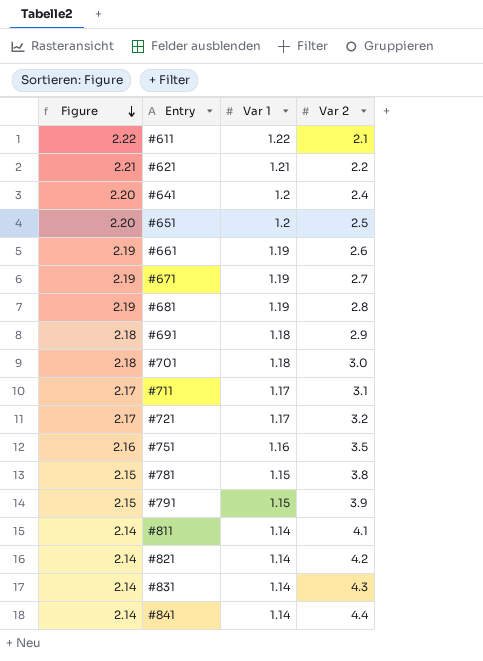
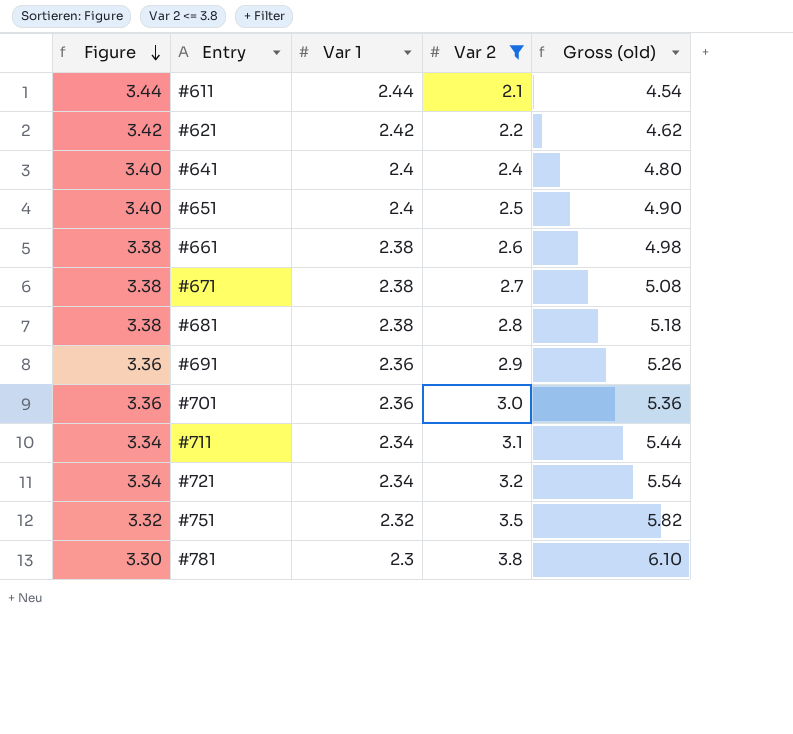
filter: none -> Var 2 <= 3.8
column Gross (old) | formula: none -> [Var 1] + [Var 2]
#611 | Figure: 2.22 -> 3.44
#611 | Var 1: 1.22 -> 2.44
#621 | Figure: 2.21 -> 3.42
#621 | Var 1: 1.21 -> 2.42
#641 | Figure: 2.20 -> 3.40
#641 | Var 1: 1.2 -> 2.4
#651 | Figure: 2.20 -> 3.40
#651 | Var 1: 1.2 -> 2.4
#661 | Figure: 2.19 -> 3.38
#661 | Var 1: 1.19 -> 2.38
#671 | Figure: 2.19 -> 3.38
#671 | Var 1: 1.19 -> 2.38
#681 | Figure: 2.19 -> 3.38
#681 | Var 1: 1.19 -> 2.38
#691 | Figure: 2.18 -> 3.36
#691 | Var 1: 1.18 -> 2.36
#701 | Figure: 2.18 -> 3.36
#701 | Var 1: 1.18 -> 2.36
#711 | Figure: 2.17 -> 3.34
#711 | Var 1: 1.17 -> 2.34
#721 | Figure: 2.17 -> 3.34
#721 | Var 1: 1.17 -> 2.34
#751 | Figure: 2.16 -> 3.32
#751 | Var 1: 1.16 -> 2.32
#781 | Figure: 2.15 -> 3.30
#781 | Var 1: 1.15 -> 2.3

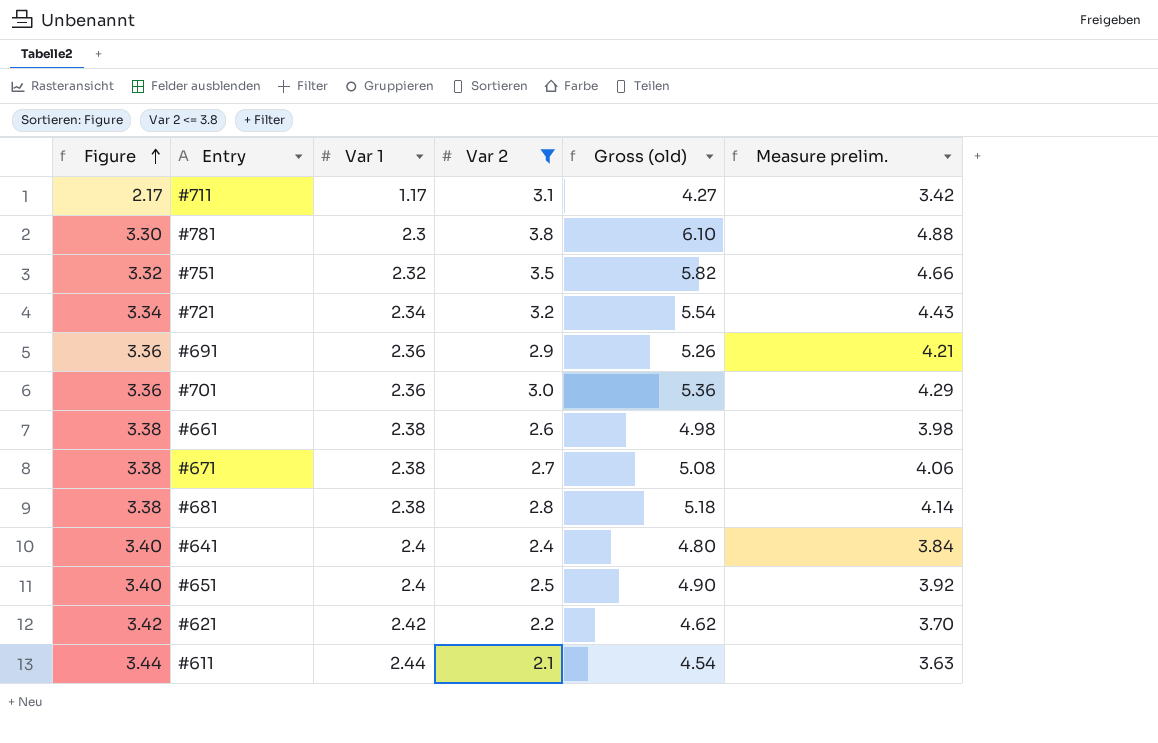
row order: Figure descending -> Figure ascending
column Measure prelim. | formula: none -> [Gross (old)] * 0.8
#711 | Figure: 3.34 -> 2.17
#711 | Var 1: 2.34 -> 1.17
#711 | Gross (old): 5.44 -> 4.27

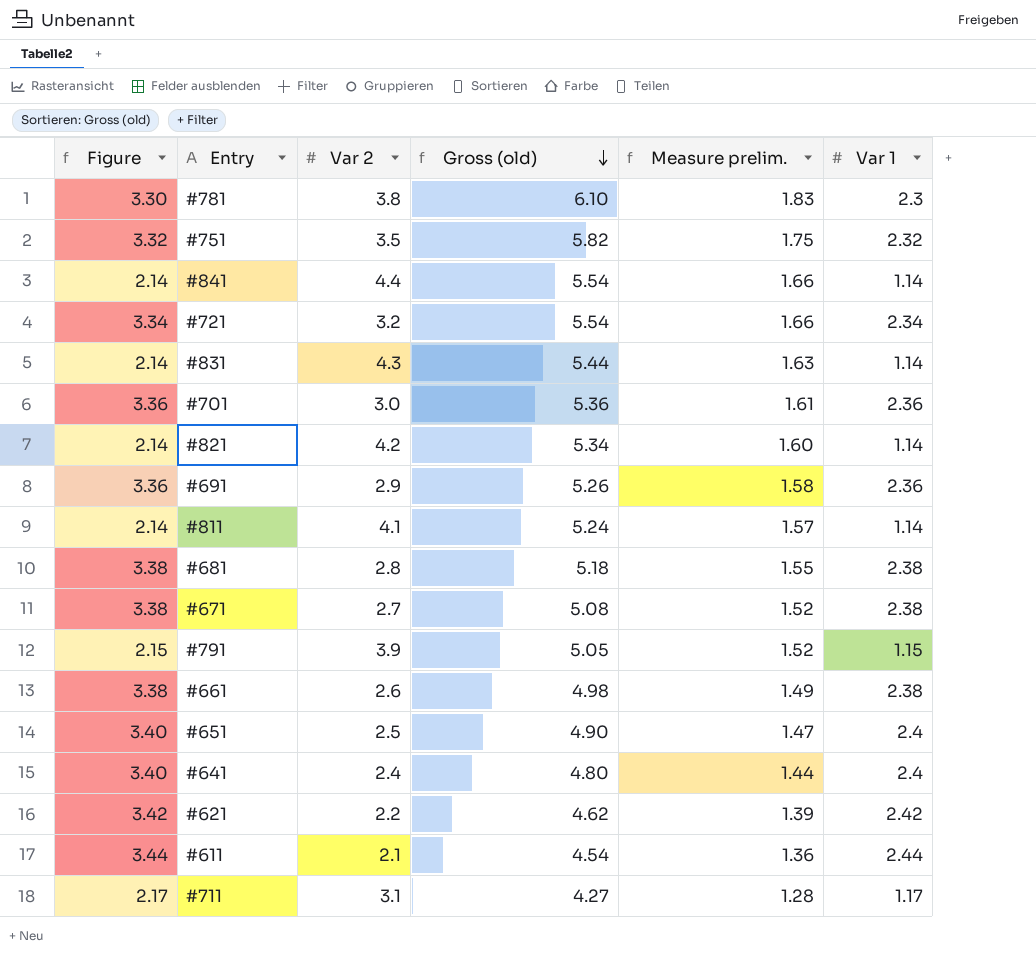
filter: Var 2 <= 3.8 -> none
row order: Figure ascending -> Gross (old) descending
column Measure prelim. | formula: [Gross (old)] * 0.8 -> [Gross (old)] * 0.3
column Var 1 | position: 3 -> 6

